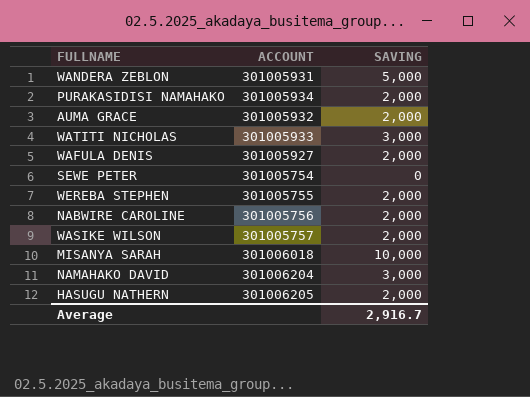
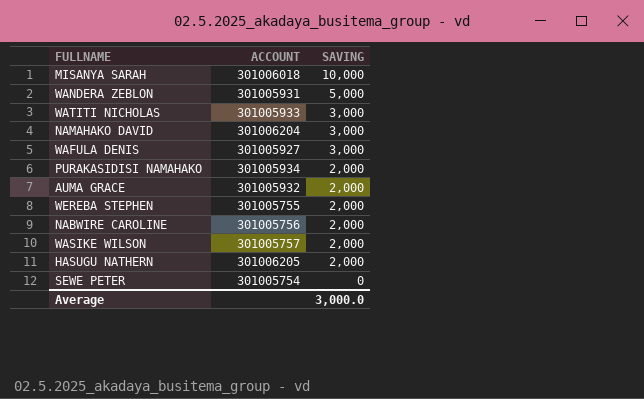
row order: none -> SAVING descending
WAFULA DENIS | SAVING: 2,000 -> 3,000
Average | SAVING: 2,916.7 -> 3,000.0

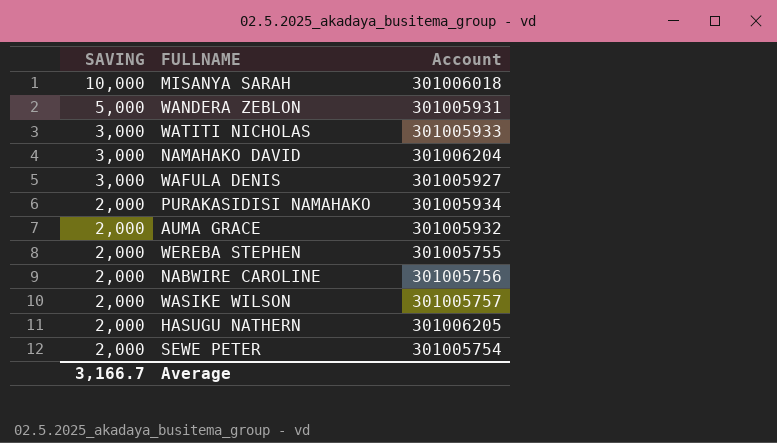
column SAVING | position: 3 -> 1
column name: ACCOUNT -> Account
SEWE PETER | SAVING: 0 -> 2,000
Average | SAVING: 3,000.0 -> 3,166.7

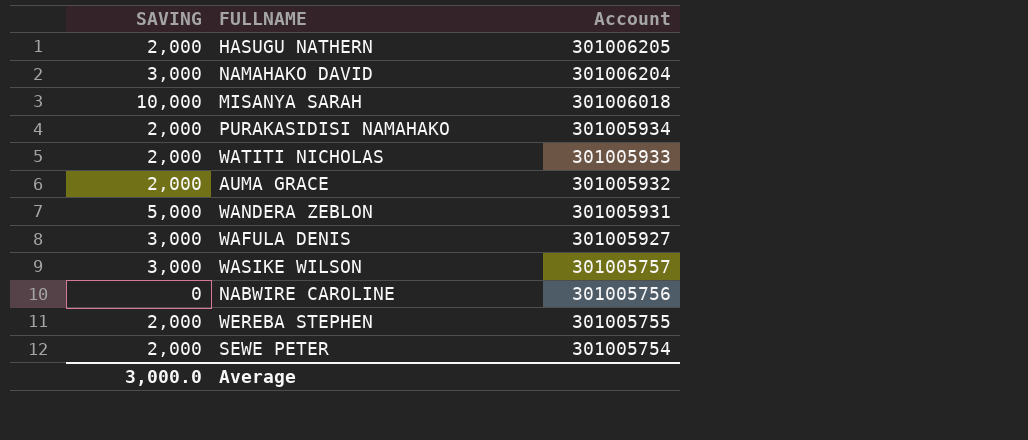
row order: SAVING descending -> Account descending
WATITI NICHOLAS | SAVING: 3,000 -> 2,000
WASIKE WILSON | SAVING: 2,000 -> 3,000
NABWIRE CAROLINE | SAVING: 2,000 -> 0
Average | SAVING: 3,166.7 -> 3,000.0

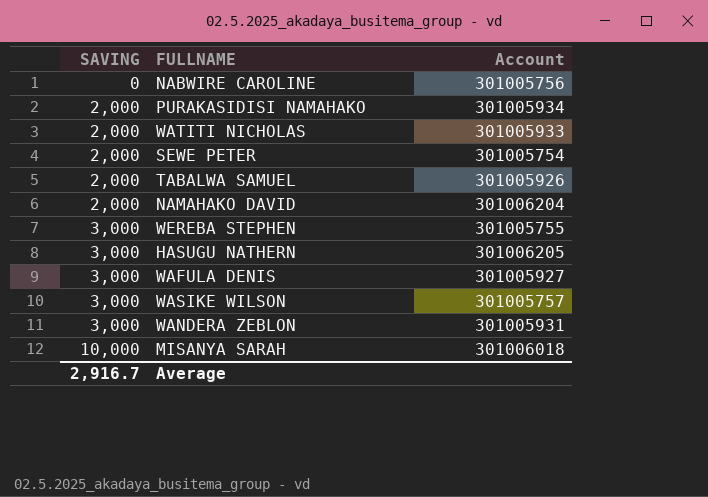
row order: Account descending -> SAVING ascending
row AUMA GRACE: 2,000 | 301005932 -> none
row TABALWA SAMUEL: none -> 2,000 | 301005926
NAMAHAKO DAVID | SAVING: 3,000 -> 2,000
WEREBA STEPHEN | SAVING: 2,000 -> 3,000
HASUGU NATHERN | SAVING: 2,000 -> 3,000
WANDERA ZEBLON | SAVING: 5,000 -> 3,000
Average | SAVING: 3,000.0 -> 2,916.7

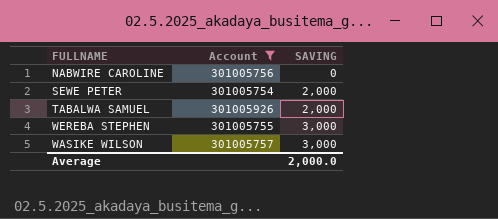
filter: none -> Account <= 301005926
column SAVING | position: 1 -> 3
Average | SAVING: 2,916.7 -> 2,000.0

